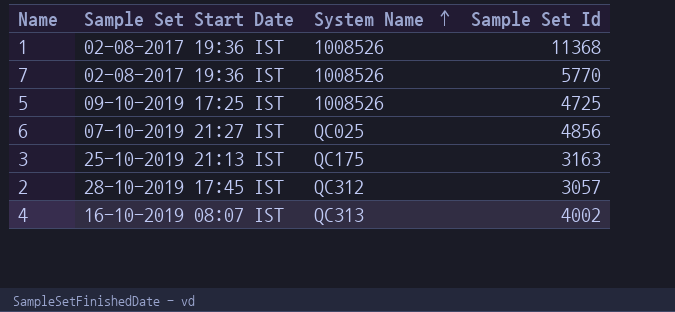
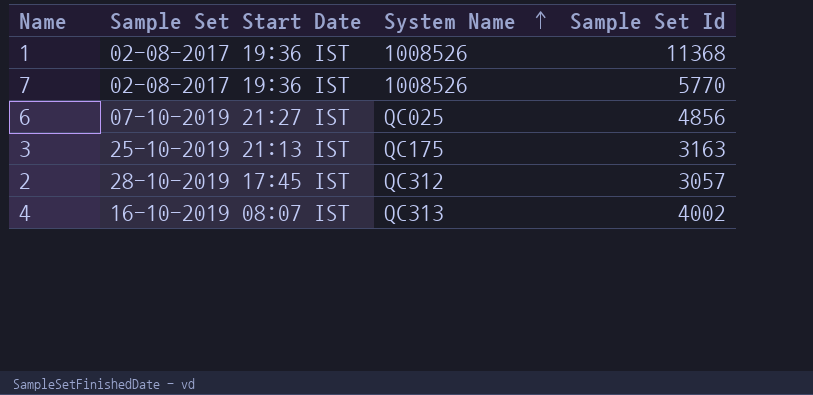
row 5: 09-10-2019 17:25 IST | 1008526 | 4725 -> none

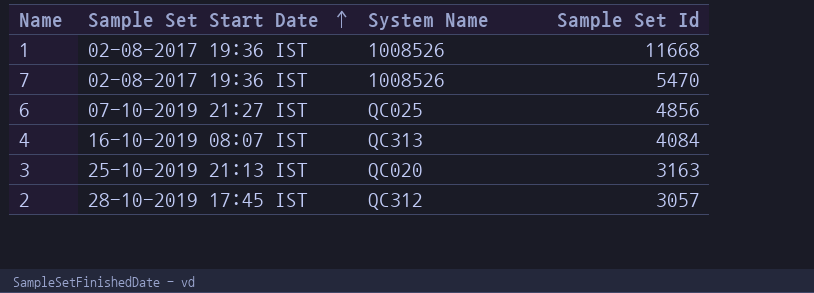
row order: System Name ascending -> Sample Set Start Date ascending
1 | Sample Set Id: 11368 -> 11668
7 | Sample Set Id: 5770 -> 5470
4 | Sample Set Id: 4002 -> 4084
3 | System Name: QC175 -> QC020

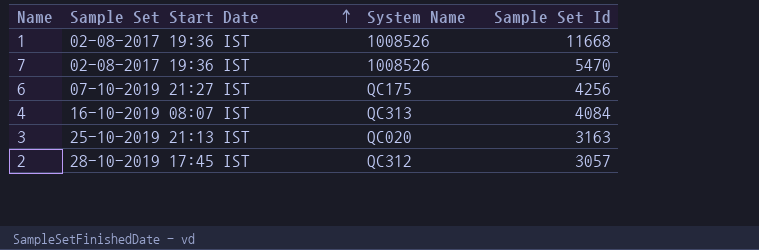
6 | System Name: QC025 -> QC175
6 | Sample Set Id: 4856 -> 4256

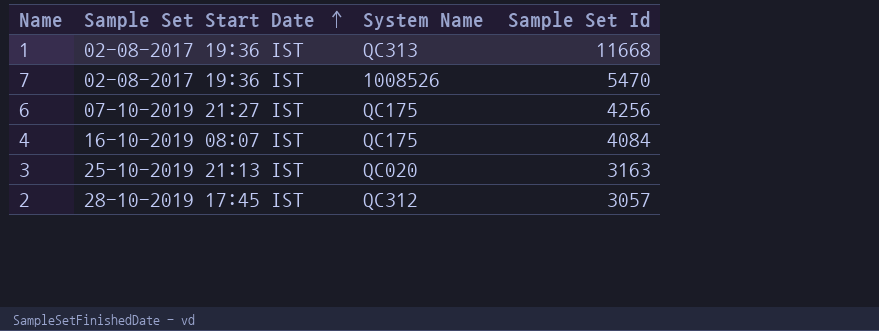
1 | System Name: 1008526 -> QC313
4 | System Name: QC313 -> QC175

